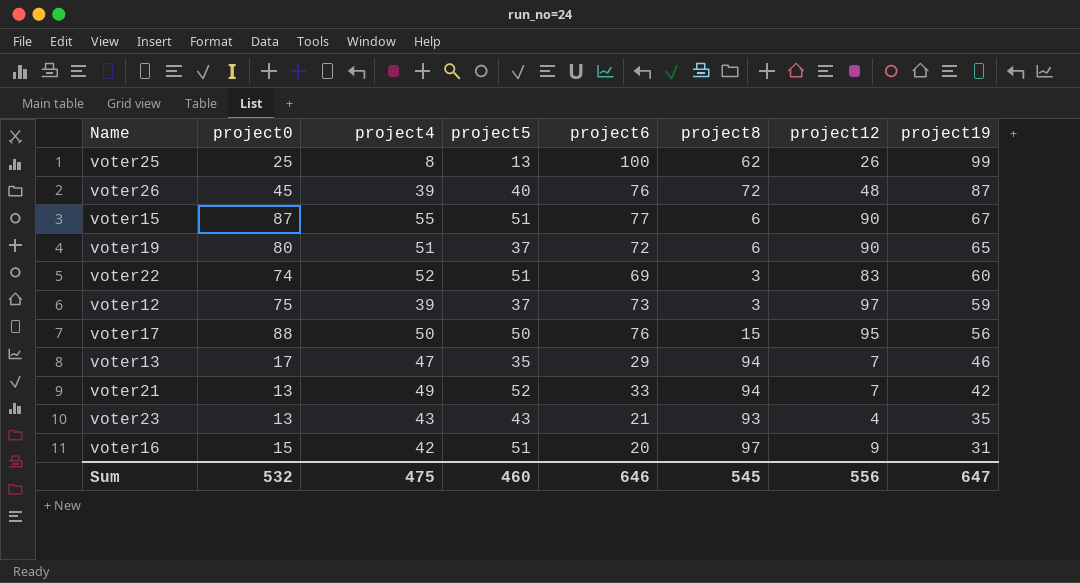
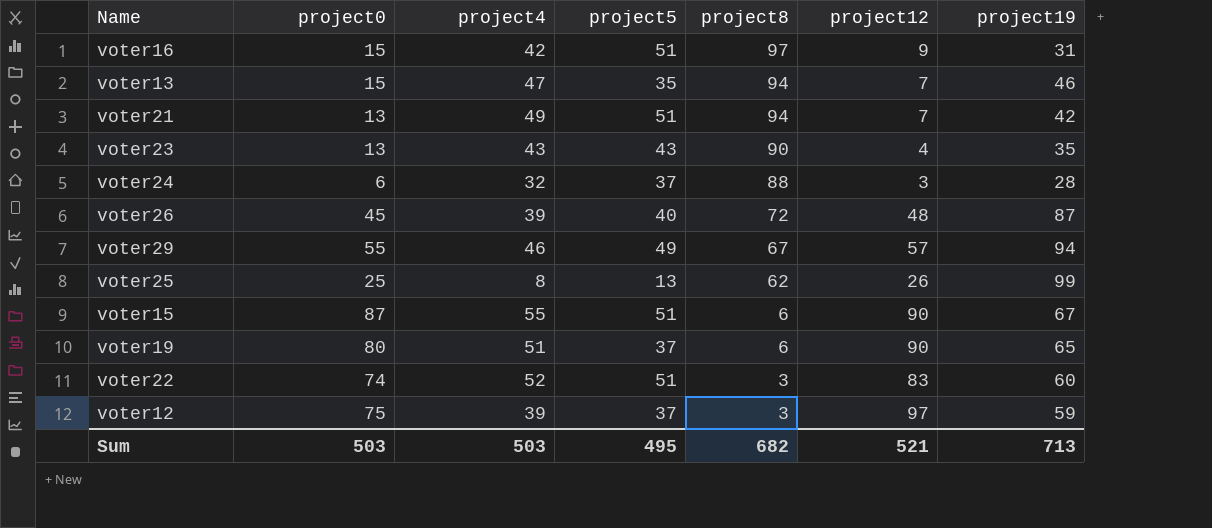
row order: project19 descending -> project8 descending
column project6 | position: 5 -> none
row voter17: 88 | 50 | 50 | 76 | 15 | 95 | 56 -> none
voter13 | project0: 17 -> 15
voter21 | project5: 52 -> 51
voter23 | project8: 93 -> 90
row voter24: none -> 6 | 32 | 37 | 88 | 3 | 28
row voter29: none -> 55 | 46 | 49 | 67 | 57 | 94
Sum | project0: 532 -> 503
Sum | project4: 475 -> 503
Sum | project5: 460 -> 495
Sum | project8: 545 -> 682
Sum | project12: 556 -> 521
Sum | project19: 647 -> 713

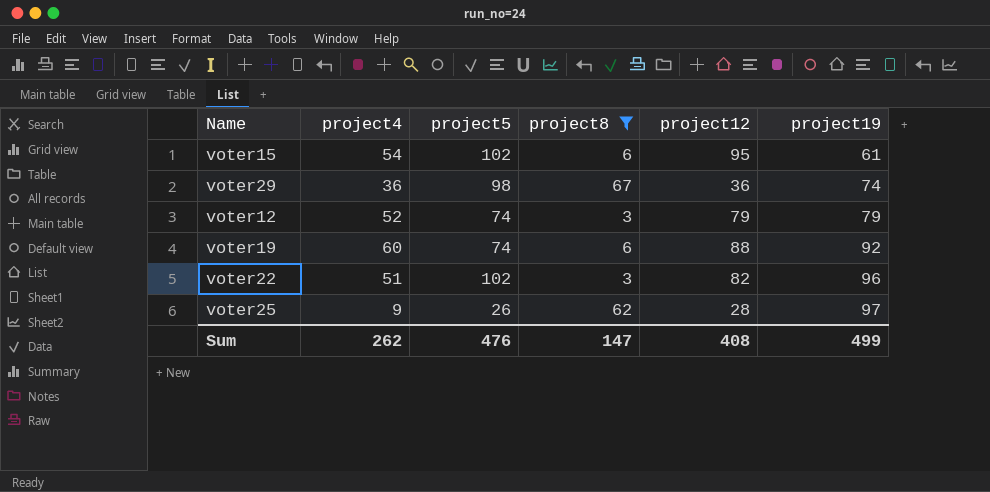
filter: none -> project8 <= 67
row order: project8 descending -> project19 ascending
column project0 | position: 2 -> none
voter15 | project4: 55 -> 54
voter15 | project5: 51 -> 102
voter15 | project12: 90 -> 95
voter15 | project19: 67 -> 61
voter29 | project4: 46 -> 36
voter29 | project5: 49 -> 98
voter29 | project12: 57 -> 36
voter29 | project19: 94 -> 74
voter12 | project4: 39 -> 52
voter12 | project5: 37 -> 74
voter12 | project12: 97 -> 79
voter12 | project19: 59 -> 79
voter19 | project4: 51 -> 60
voter19 | project5: 37 -> 74
voter19 | project12: 90 -> 88
voter19 | project19: 65 -> 92
voter22 | project4: 52 -> 51
voter22 | project5: 51 -> 102
voter22 | project12: 83 -> 82
voter22 | project19: 60 -> 96
voter25 | project4: 8 -> 9
voter25 | project5: 13 -> 26
voter25 | project12: 26 -> 28
voter25 | project19: 99 -> 97
Sum | project4: 503 -> 262
Sum | project5: 495 -> 476
Sum | project8: 682 -> 147
Sum | project12: 521 -> 408
Sum | project19: 713 -> 499

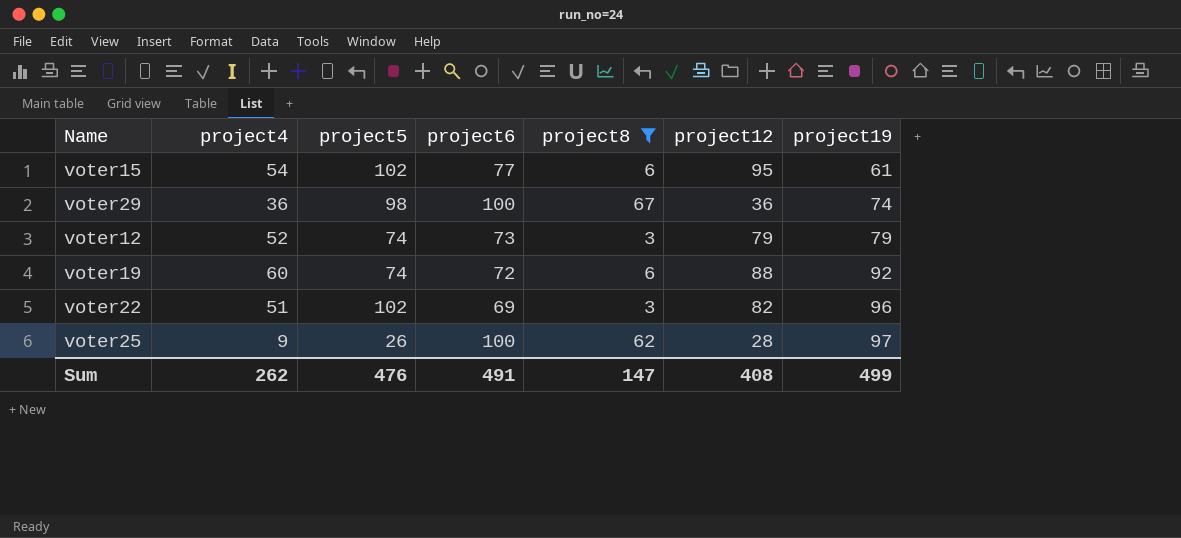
column project6 | position: none -> 4

